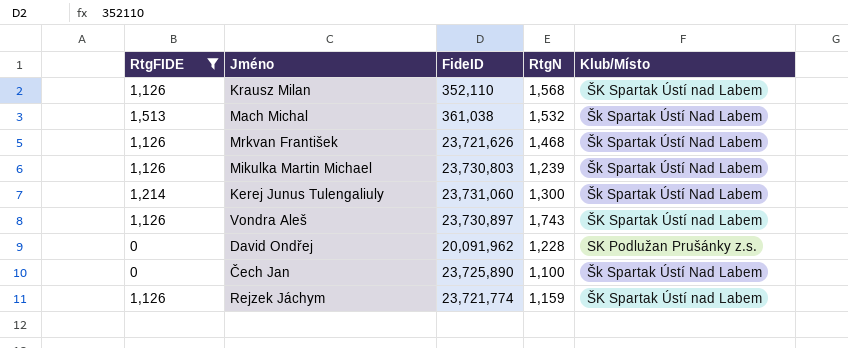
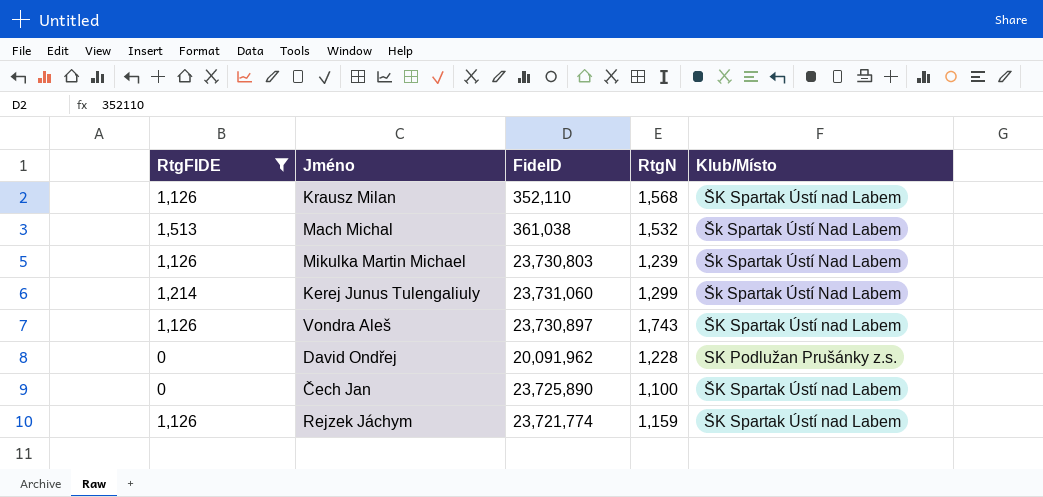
row Mrkvan František: 1,126 | 23,721,626 | 1,468 | Šk Spartak Ústí Nad Labem -> none
Kerej Junus Tulengaliuly | RtgN: 1,300 -> 1,299
Čech Jan | Klub/Místo: Šk Spartak Ústí Nad Labem -> ŠK Spartak Ústí nad Labem

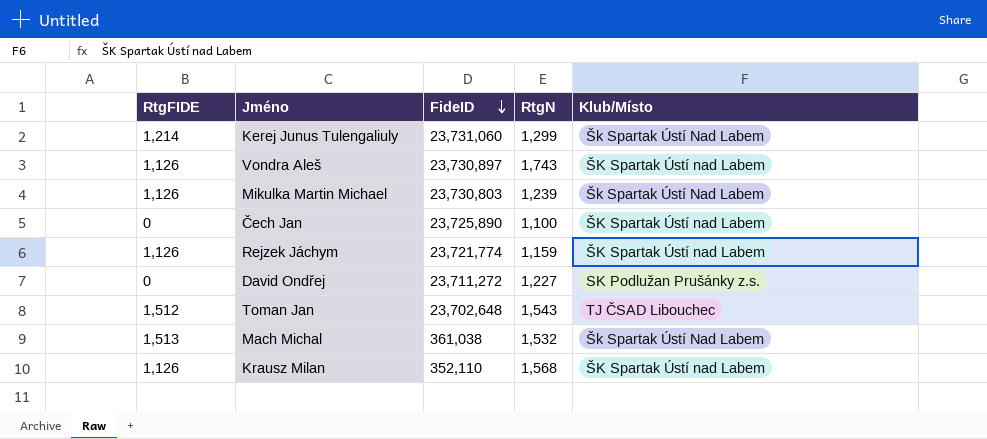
filter: RtgFIDE != 1,512 -> none
row order: none -> FideID descending
David Ondřej | FideID: 20,091,962 -> 23,711,272
David Ondřej | RtgN: 1,228 -> 1,227

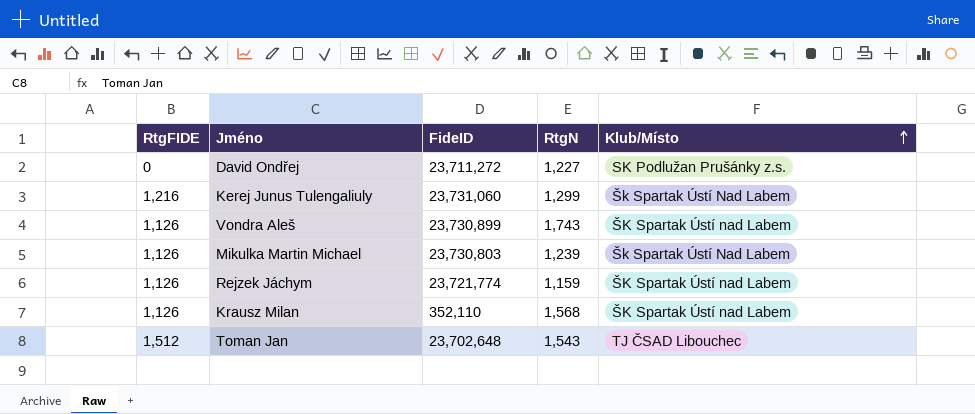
row order: FideID descending -> Klub/Místo ascending
row Čech Jan: 0 | 23,725,890 | 1,100 | ŠK Spartak Ústí nad Labem -> none
row Mach Michal: 1,513 | 361,038 | 1,532 | Šk Spartak Ústí Nad Labem -> none
Kerej Junus Tulengaliuly | RtgFIDE: 1,214 -> 1,216
Vondra Aleš | FideID: 23,730,897 -> 23,730,899

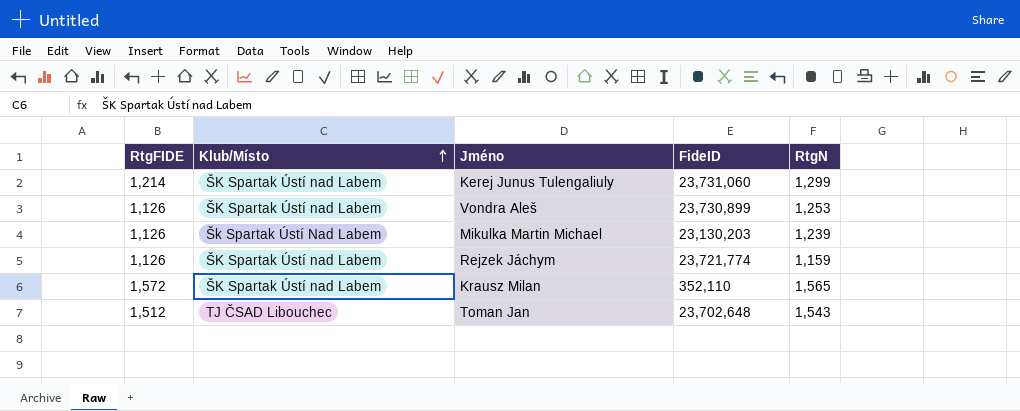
column Klub/Místo | position: 5 -> 2
row David Ondřej: 0 | 23,711,272 | 1,227 | SK Podlužan Prušánky z.s. -> none
Kerej Junus Tulengaliuly | RtgFIDE: 1,216 -> 1,214
Kerej Junus Tulengaliuly | Klub/Místo: Šk Spartak Ústí Nad Labem -> ŠK Spartak Ústí nad Labem
Vondra Aleš | RtgN: 1,743 -> 1,253
Mikulka Martin Michael | FideID: 23,730,803 -> 23,130,203
Krausz Milan | RtgFIDE: 1,126 -> 1,572
Krausz Milan | RtgN: 1,568 -> 1,565

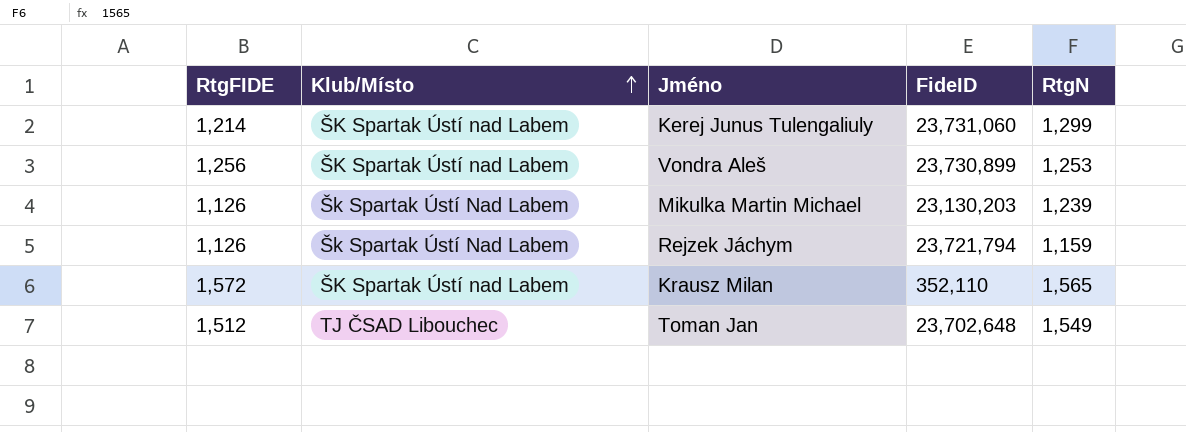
Vondra Aleš | RtgFIDE: 1,126 -> 1,256
Rejzek Jáchym | Klub/Místo: ŠK Spartak Ústí nad Labem -> Šk Spartak Ústí Nad Labem
Rejzek Jáchym | FideID: 23,721,774 -> 23,721,794
Toman Jan | RtgN: 1,543 -> 1,549

